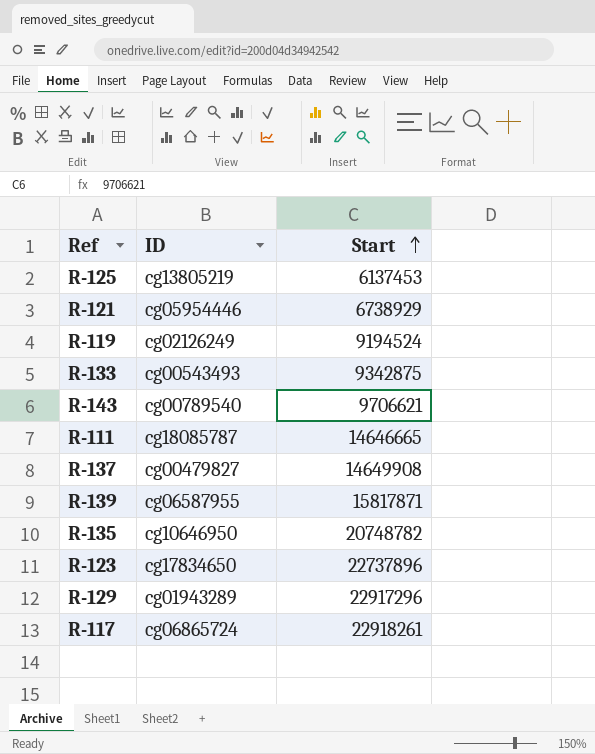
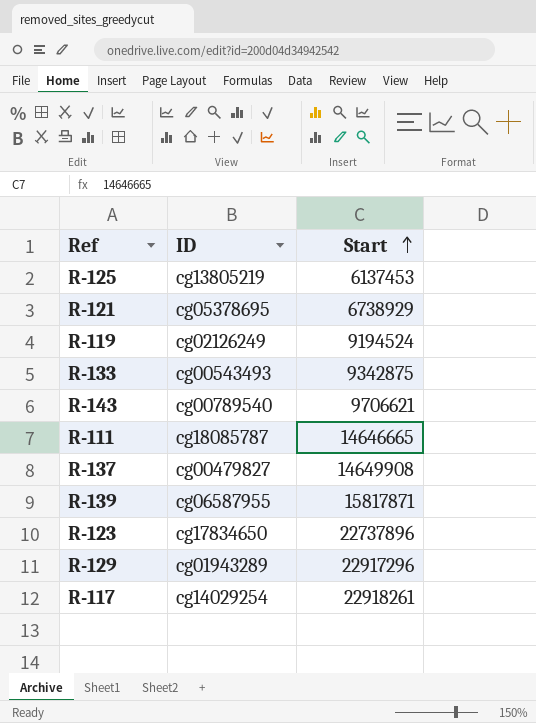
row R-135: cg10646950 | 20748782 -> none
R-121 | ID: cg05954446 -> cg05378695
R-117 | ID: cg06865724 -> cg14029254

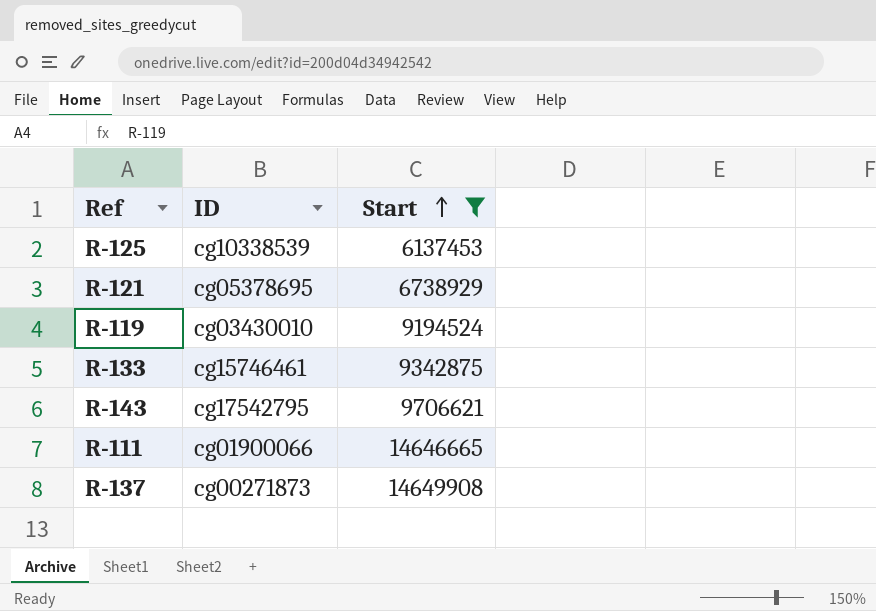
filter: none -> Start <= 14649908
R-125 | ID: cg13805219 -> cg10338539
R-119 | ID: cg02126249 -> cg03430010
R-133 | ID: cg00543493 -> cg15746461
R-143 | ID: cg00789540 -> cg17542795
R-111 | ID: cg18085787 -> cg01900066
R-137 | ID: cg00479827 -> cg00271873

